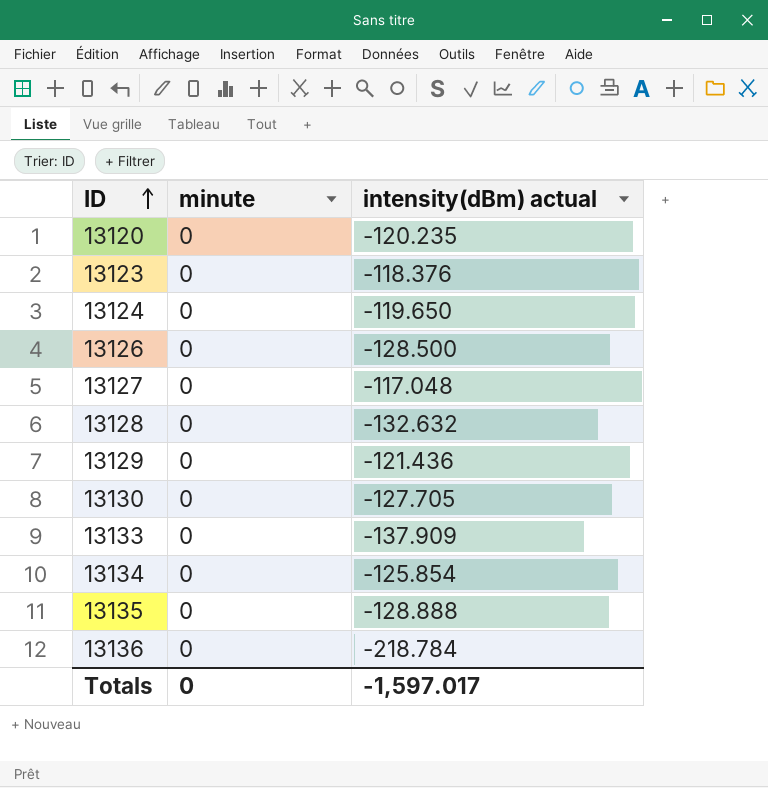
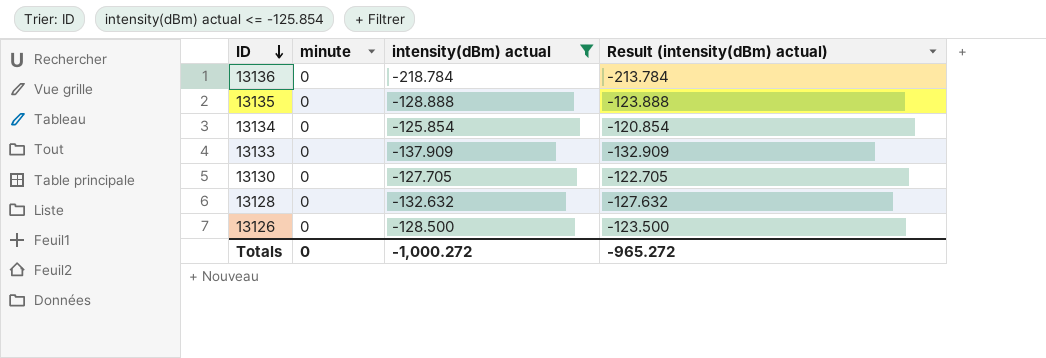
filter: none -> intensity(dBm) actual <= -125.854
row order: ID ascending -> ID descending
column Result (intensity(dBm) actual) | formula: none -> [intensity(dBm) actual] + 5
Totals | intensity(dBm) actual: -1,597.017 -> -1,000.272

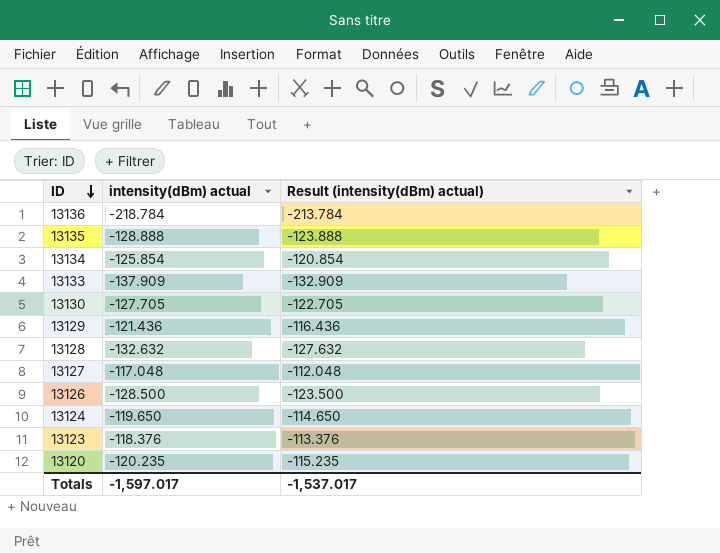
filter: intensity(dBm) actual <= -125.854 -> none
column minute | position: 2 -> none
Totals | intensity(dBm) actual: -1,000.272 -> -1,597.017
Totals | Result (intensity(dBm) actual): -965.272 -> -1,537.017

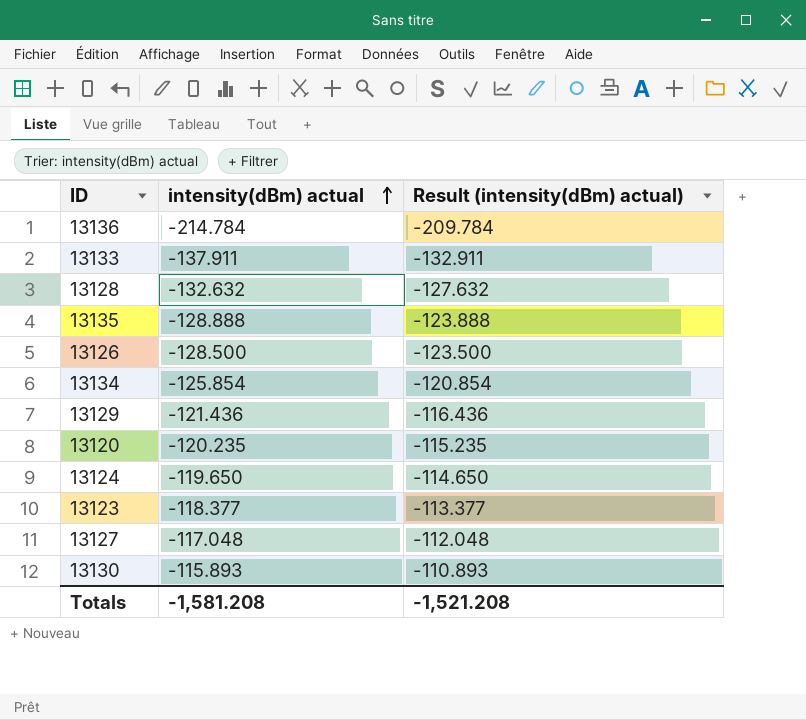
row order: ID descending -> intensity(dBm) actual ascending
13136 | intensity(dBm) actual: -218.784 -> -214.784
13136 | Result (intensity(dBm) actual): -213.784 -> -209.784
13133 | intensity(dBm) actual: -137.909 -> -137.911
13133 | Result (intensity(dBm) actual): -132.909 -> -132.911
13123 | intensity(dBm) actual: -118.376 -> -118.377
13123 | Result (intensity(dBm) actual): -113.376 -> -113.377
13130 | intensity(dBm) actual: -127.705 -> -115.893
13130 | Result (intensity(dBm) actual): -122.705 -> -110.893
Totals | intensity(dBm) actual: -1,597.017 -> -1,581.208
Totals | Result (intensity(dBm) actual): -1,537.017 -> -1,521.208

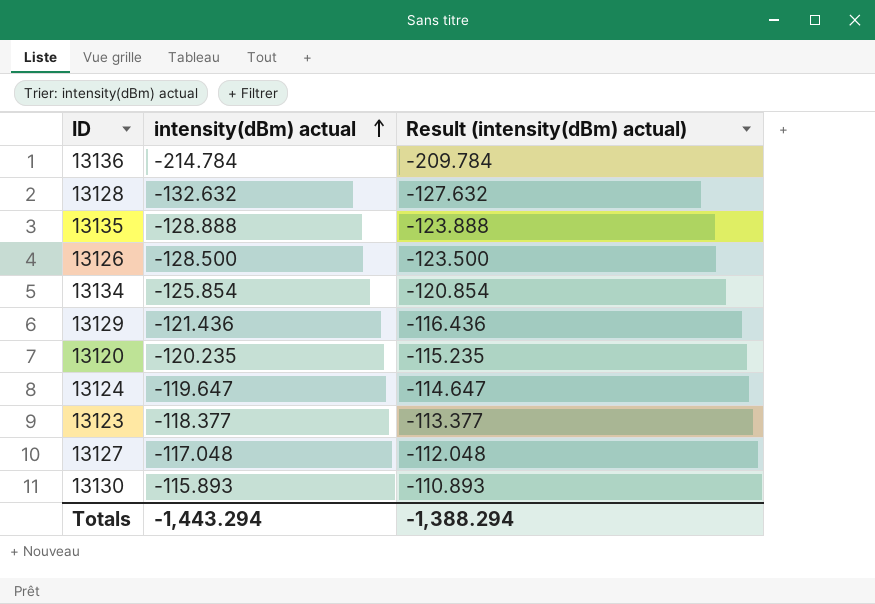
row 13133: -137.911 | -132.911 -> none
13124 | intensity(dBm) actual: -119.650 -> -119.647
13124 | Result (intensity(dBm) actual): -114.650 -> -114.647
Totals | intensity(dBm) actual: -1,581.208 -> -1,443.294
Totals | Result (intensity(dBm) actual): -1,521.208 -> -1,388.294

